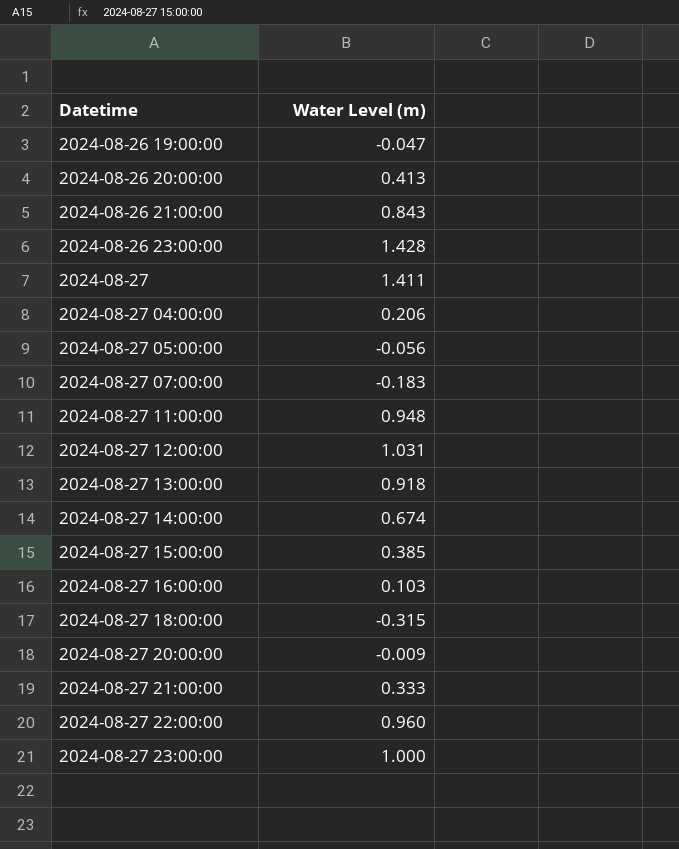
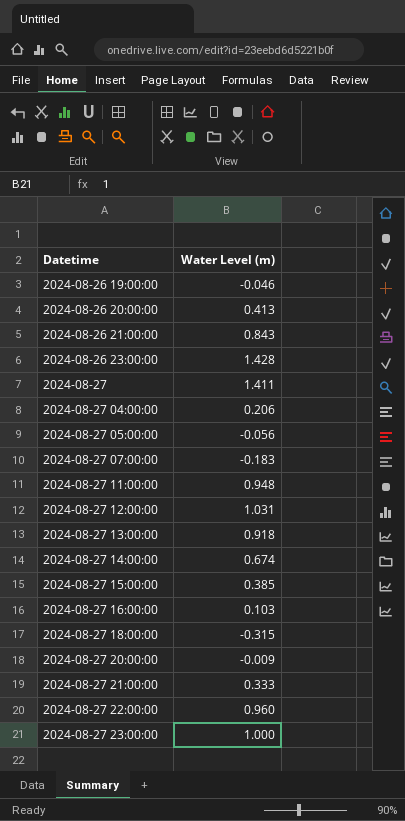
2024-08-26 19:00:00 | Water Level (m): -0.047 -> -0.046

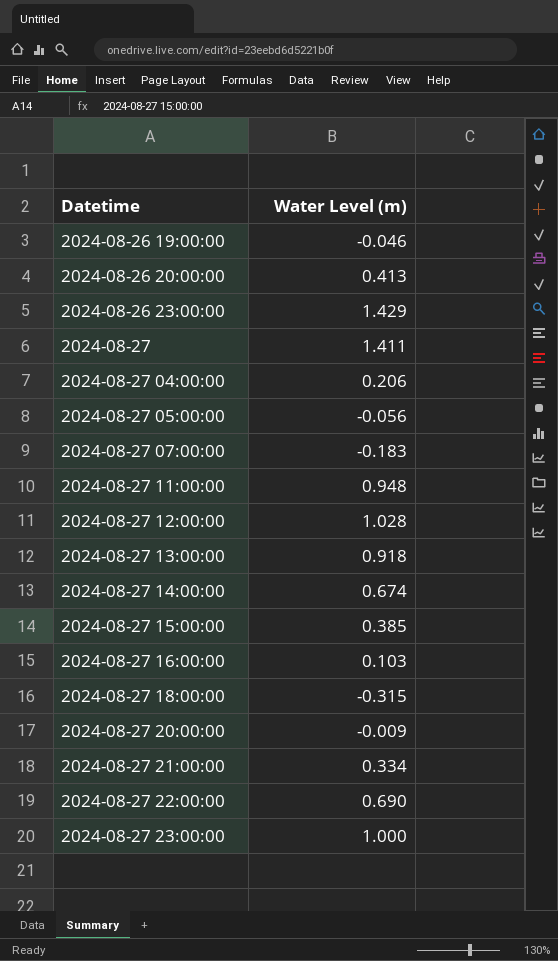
row 2024-08-26 21:00:00: 0.843 -> none
2024-08-26 23:00:00 | Water Level (m): 1.428 -> 1.429
2024-08-27 12:00:00 | Water Level (m): 1.031 -> 1.028
2024-08-27 21:00:00 | Water Level (m): 0.333 -> 0.334
2024-08-27 22:00:00 | Water Level (m): 0.960 -> 0.690

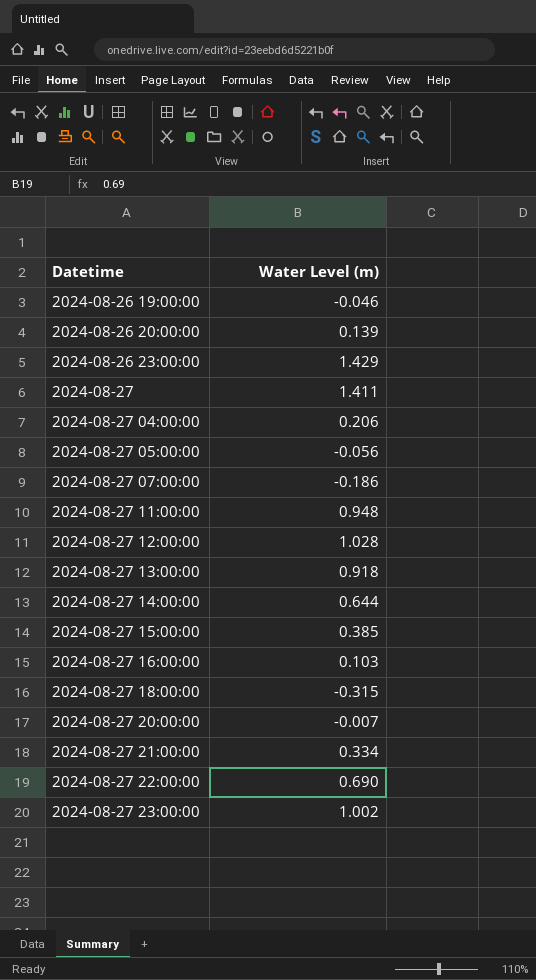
2024-08-26 20:00:00 | Water Level (m): 0.413 -> 0.139
2024-08-27 07:00:00 | Water Level (m): -0.183 -> -0.186
2024-08-27 14:00:00 | Water Level (m): 0.674 -> 0.644
2024-08-27 20:00:00 | Water Level (m): -0.009 -> -0.007
2024-08-27 23:00:00 | Water Level (m): 1.000 -> 1.002

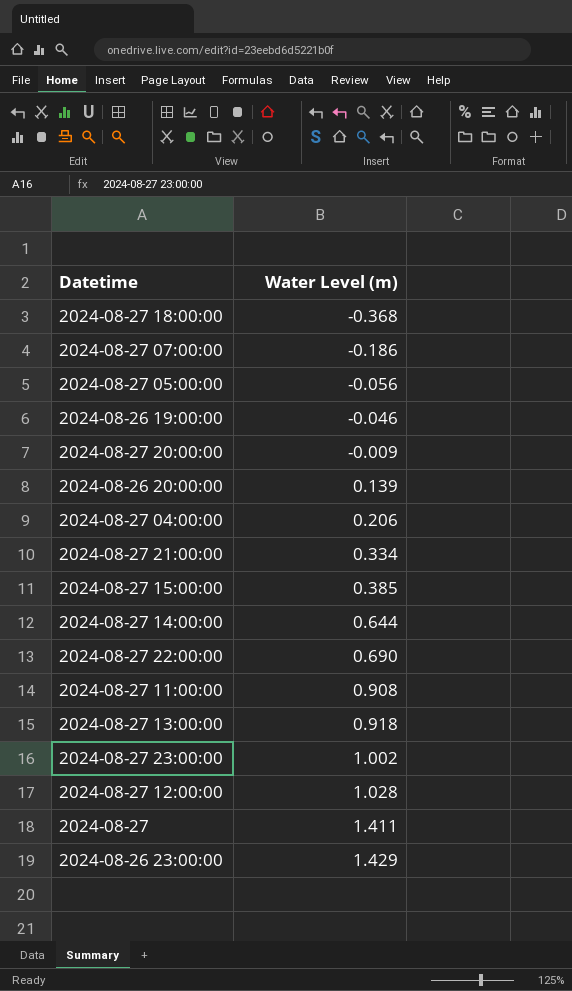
row order: Datetime ascending -> Water Level (m) ascending
row 2024-08-27 16:00:00: 0.103 -> none
2024-08-27 18:00:00 | Water Level (m): -0.315 -> -0.368
2024-08-27 20:00:00 | Water Level (m): -0.007 -> -0.009
2024-08-27 11:00:00 | Water Level (m): 0.948 -> 0.908

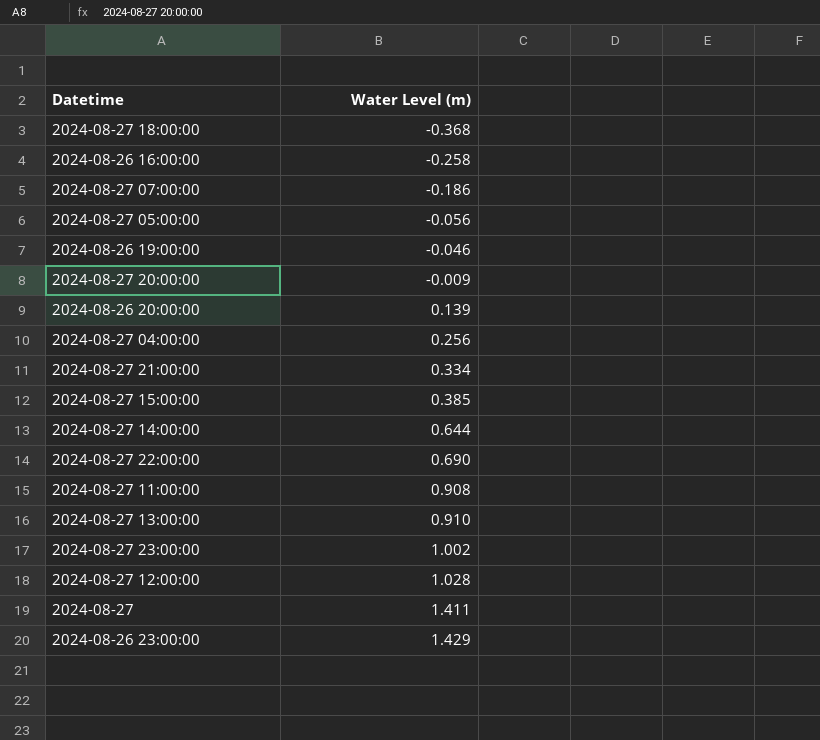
row 2024-08-26 16:00:00: none -> -0.258
2024-08-27 04:00:00 | Water Level (m): 0.206 -> 0.256
2024-08-27 13:00:00 | Water Level (m): 0.918 -> 0.910

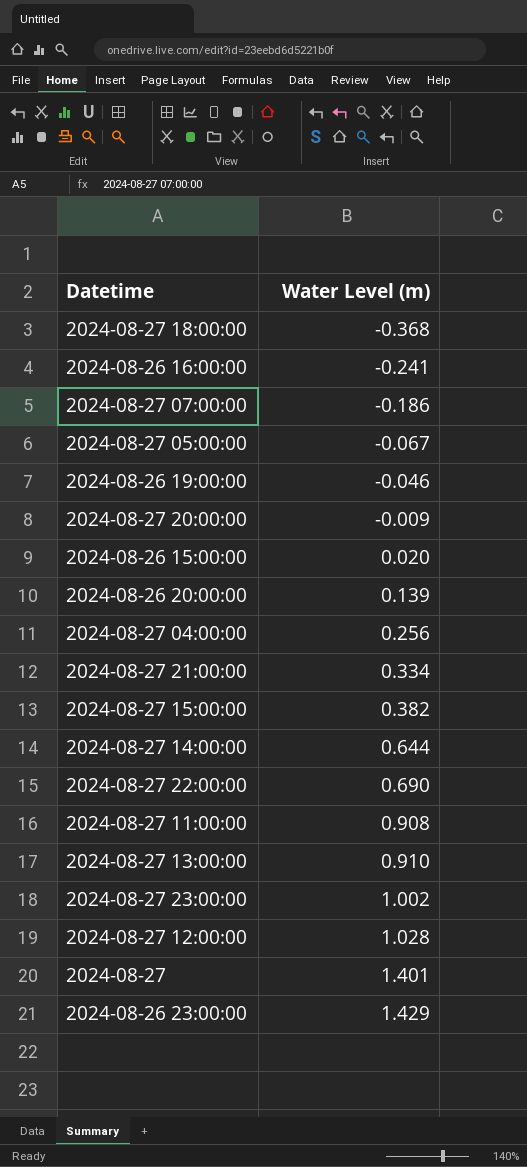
2024-08-26 16:00:00 | Water Level (m): -0.258 -> -0.241
2024-08-27 05:00:00 | Water Level (m): -0.056 -> -0.067
row 2024-08-26 15:00:00: none -> 0.020
2024-08-27 15:00:00 | Water Level (m): 0.385 -> 0.382
2024-08-27 | Water Level (m): 1.411 -> 1.401

